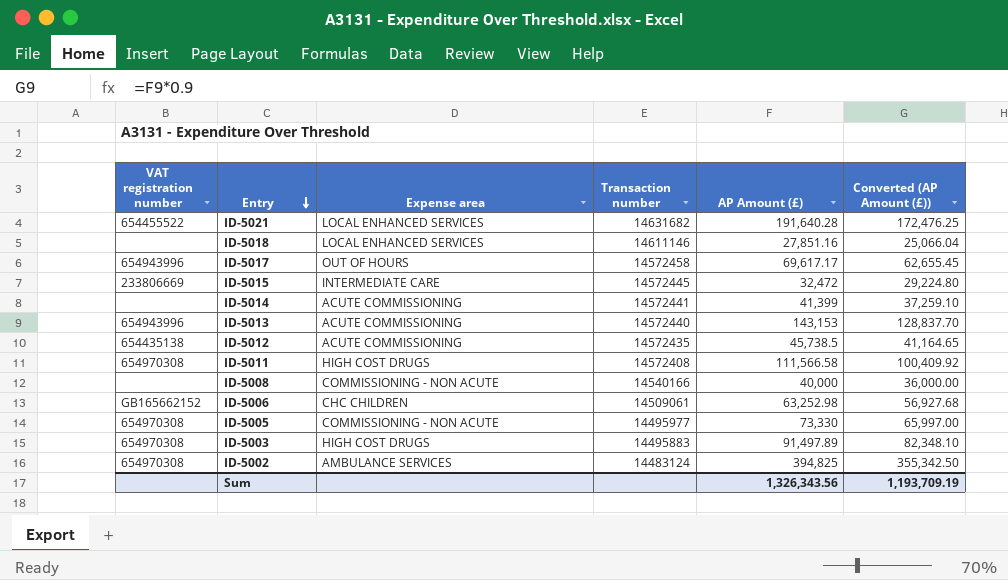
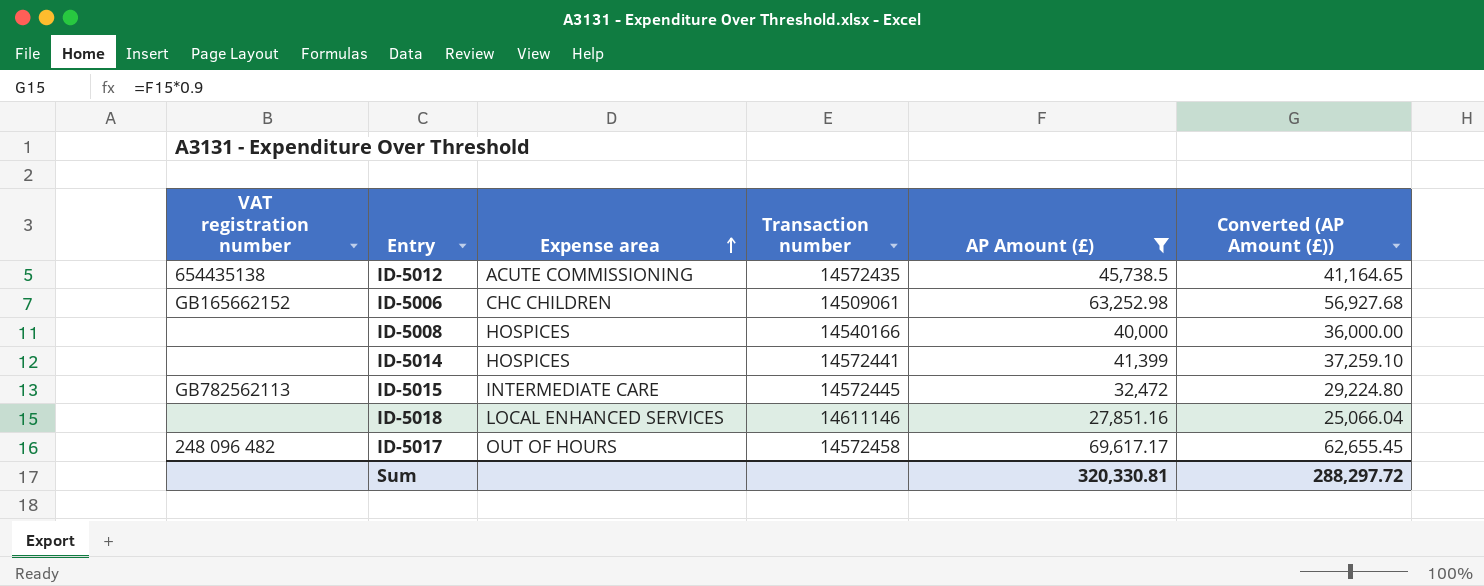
filter: none -> AP Amount (£) <= 69,617.17
row order: Entry descending -> Expense area ascending
ID-5008 | Expense area: COMMISSIONING - NON ACUTE -> HOSPICES
ID-5014 | Expense area: ACUTE COMMISSIONING -> HOSPICES
ID-5015 | VAT registration number: 233806669 -> GB782562113
ID-5017 | VAT registration number: 654943996 -> 248 096 482
Sum | AP Amount (£): 1,326,343.56 -> 320,330.81
Sum | Converted (AP Amount (£)): 1,193,709.19 -> 288,297.72

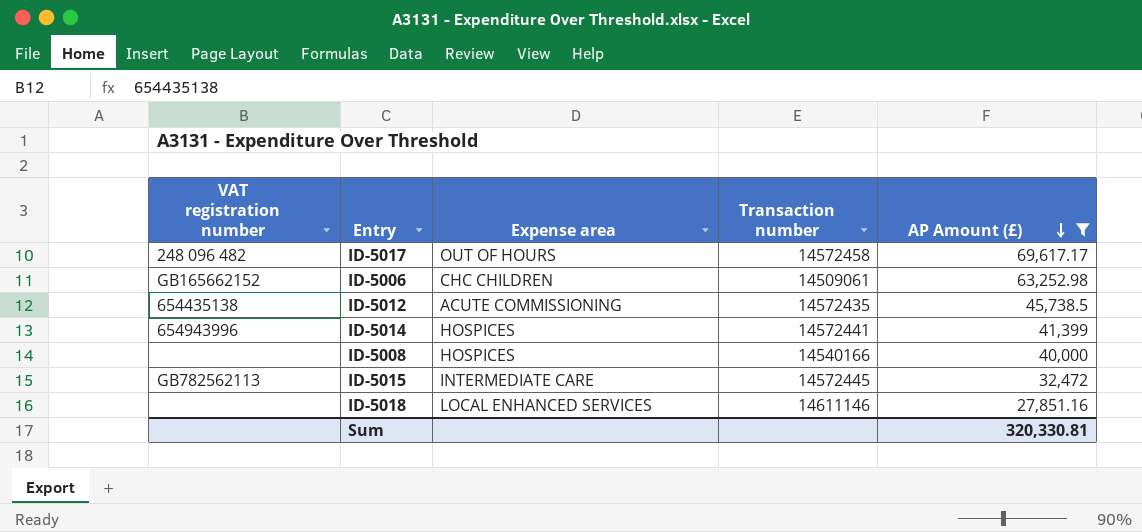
row order: Expense area ascending -> AP Amount (£) descending
column Converted (AP Amount (£)) | formula: [AP Amount (£)] * 0.9 -> none
ID-5014 | VAT registration number: none -> 654943996

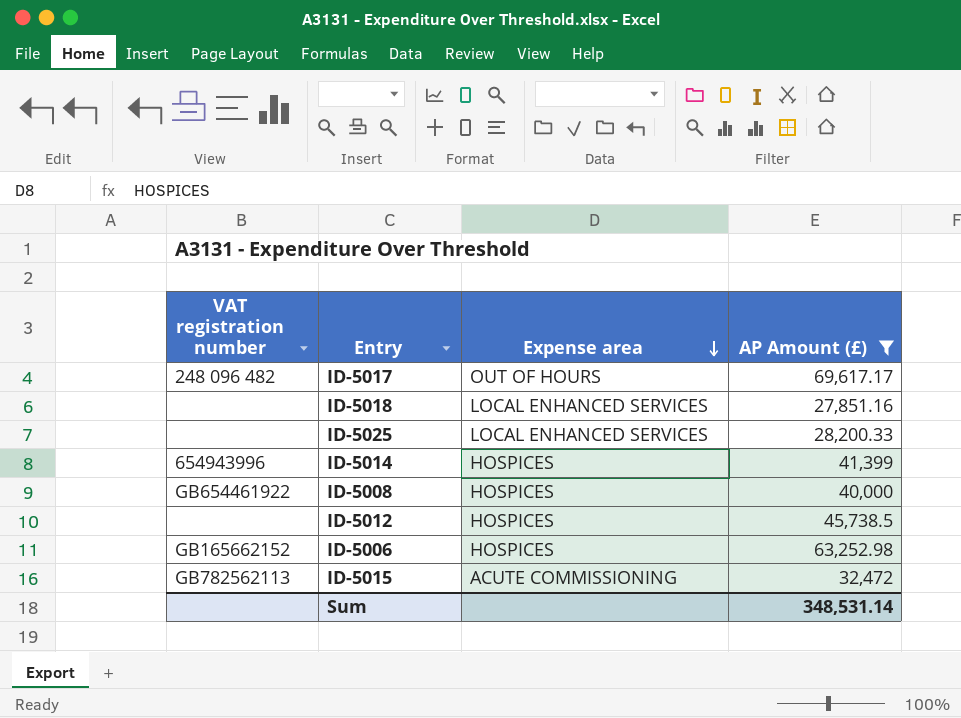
row order: AP Amount (£) descending -> Expense area descending
column Transaction number | position: 4 -> none
row ID-5025: none -> none | LOCAL ENHANCED SERVICES | 28,200.33
ID-5008 | VAT registration number: none -> GB654461922
ID-5012 | VAT registration number: 654435138 -> none
ID-5012 | Expense area: ACUTE COMMISSIONING -> HOSPICES
ID-5006 | Expense area: CHC CHILDREN -> HOSPICES
ID-5015 | Expense area: INTERMEDIATE CARE -> ACUTE COMMISSIONING
Sum | AP Amount (£): 320,330.81 -> 348,531.14

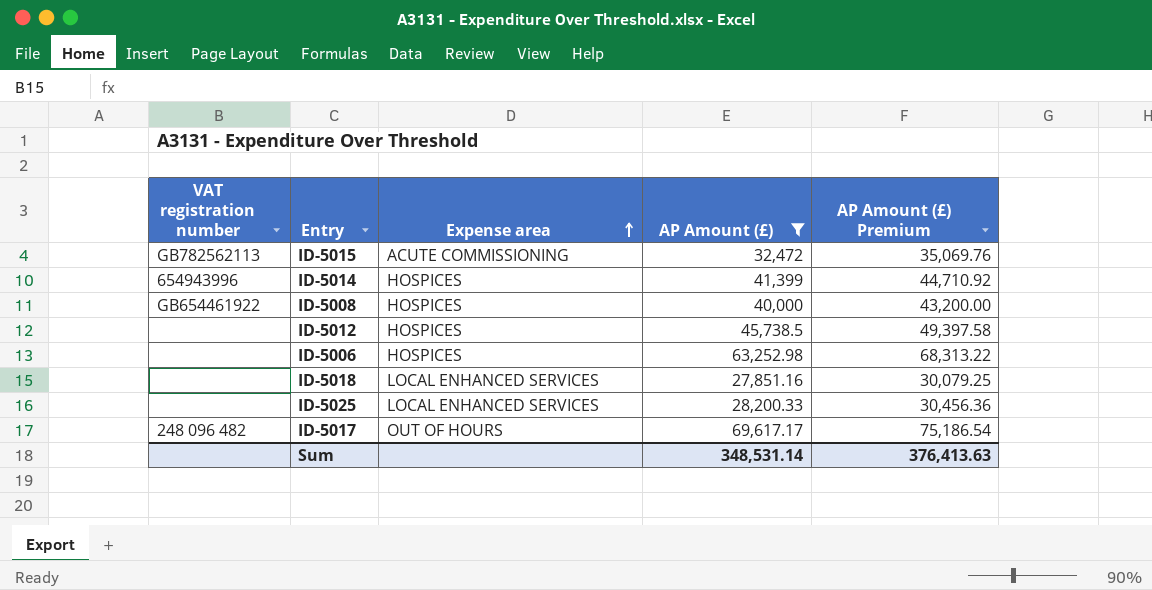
row order: Expense area descending -> Expense area ascending
column AP Amount (£) Premium | formula: none -> [AP Amount (£)] * 1.08
ID-5006 | VAT registration number: GB165662152 -> none

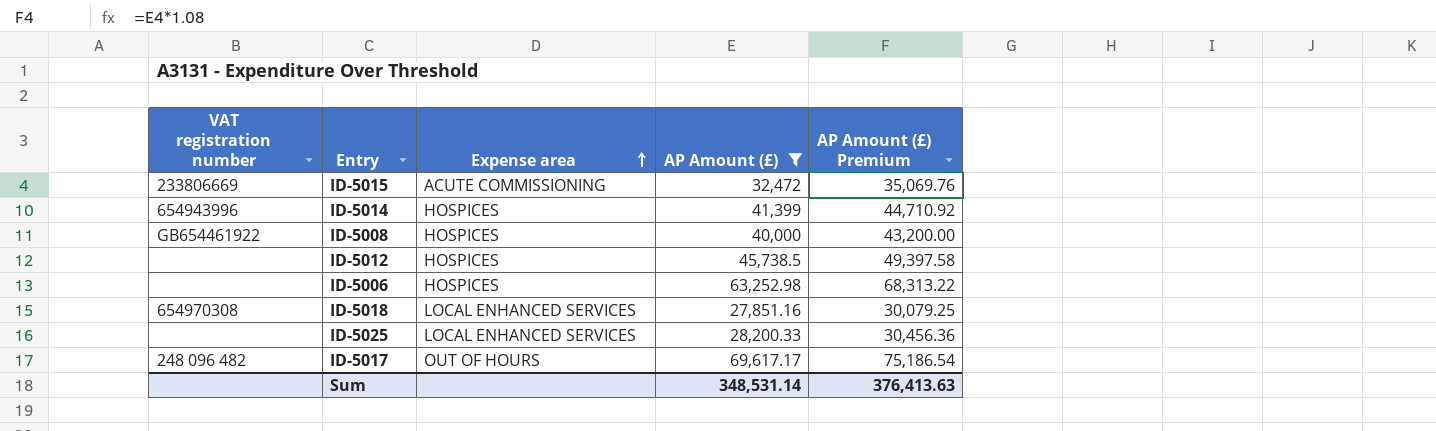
ID-5015 | VAT registration number: GB782562113 -> 233806669
ID-5018 | VAT registration number: none -> 654970308

